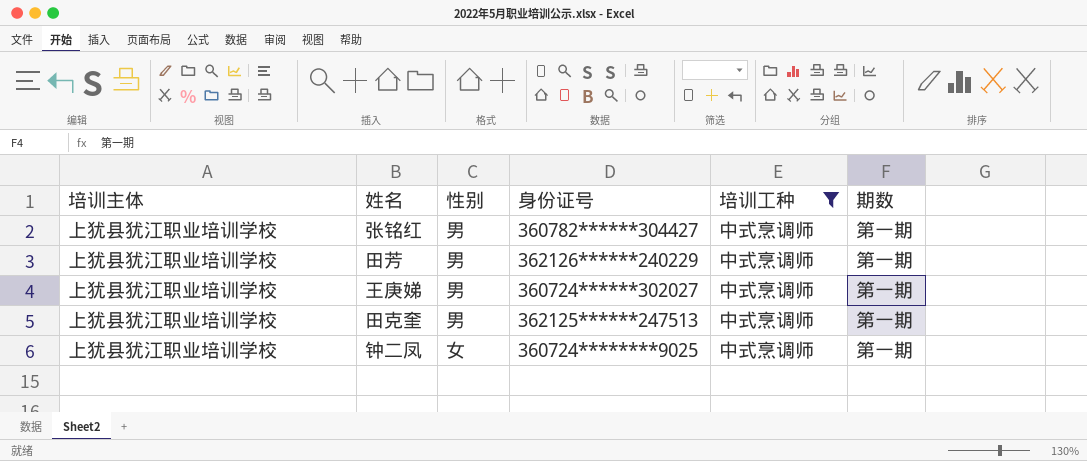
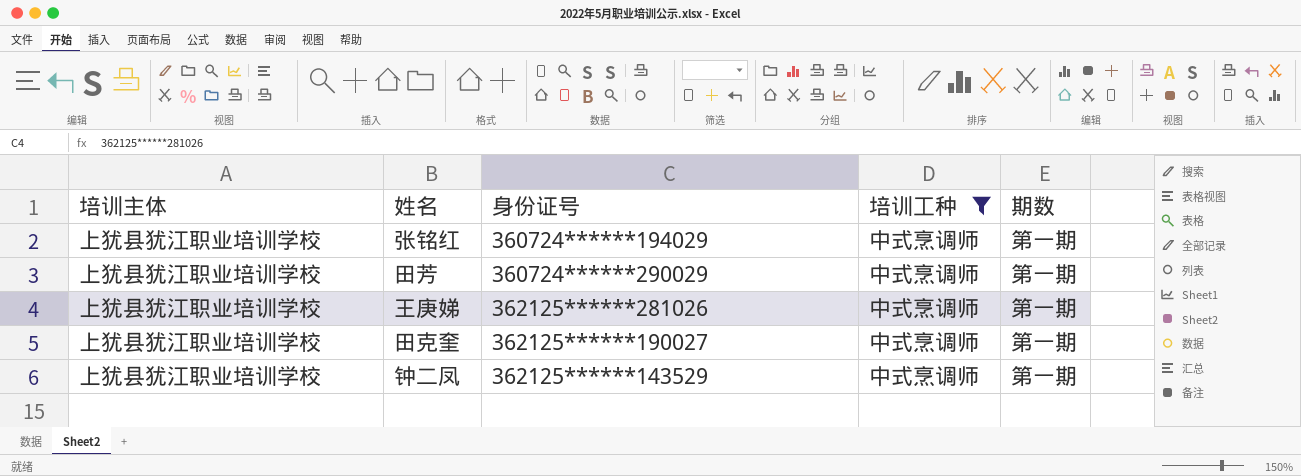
column 性别 | position: 3 -> none
张铭红 | 身份证号: 360782******304427 -> 360724******194029
田芳 | 身份证号: 362126******240229 -> 360724******290029
王庚娣 | 身份证号: 360724******302027 -> 362125******281026
田克奎 | 身份证号: 362125******247513 -> 362125******190027
钟二凤 | 身份证号: 360724********9025 -> 362125******143529

